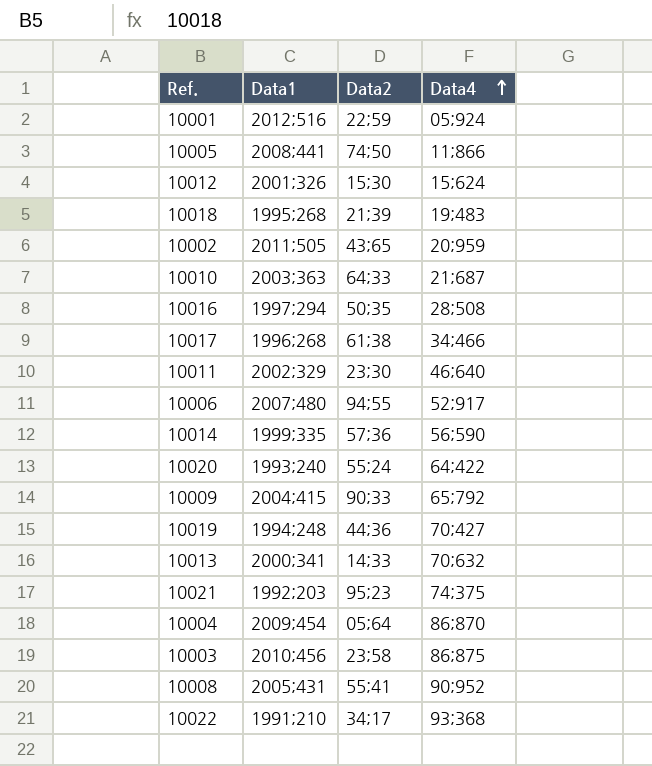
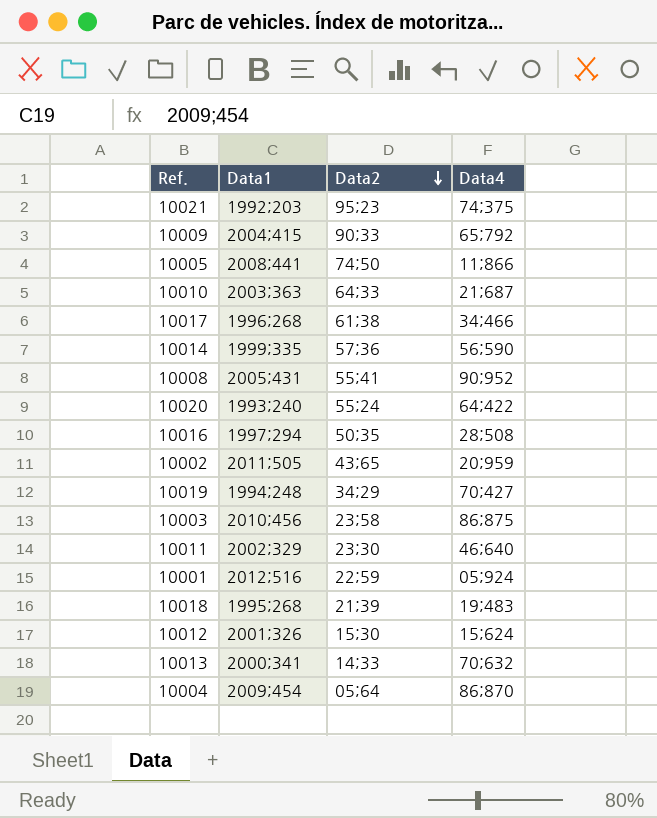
row order: Data4 ascending -> Data2 descending
row 10006: 2007;480 | 94;55 | 52;917 -> none
row 10022: 1991;210 | 34;17 | 93;368 -> none
10019 | Data2: 44;36 -> 34;29

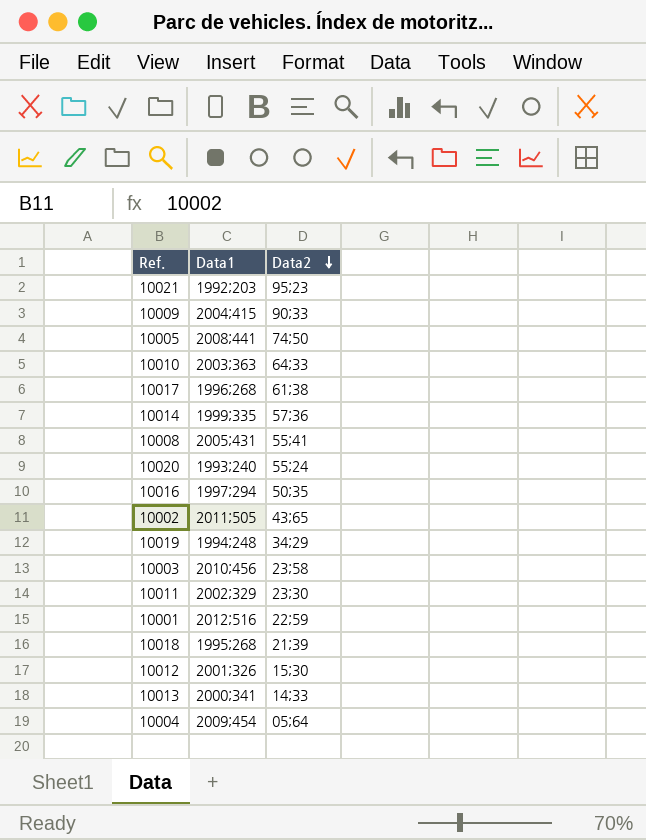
column Data4 | position: 4 -> none

